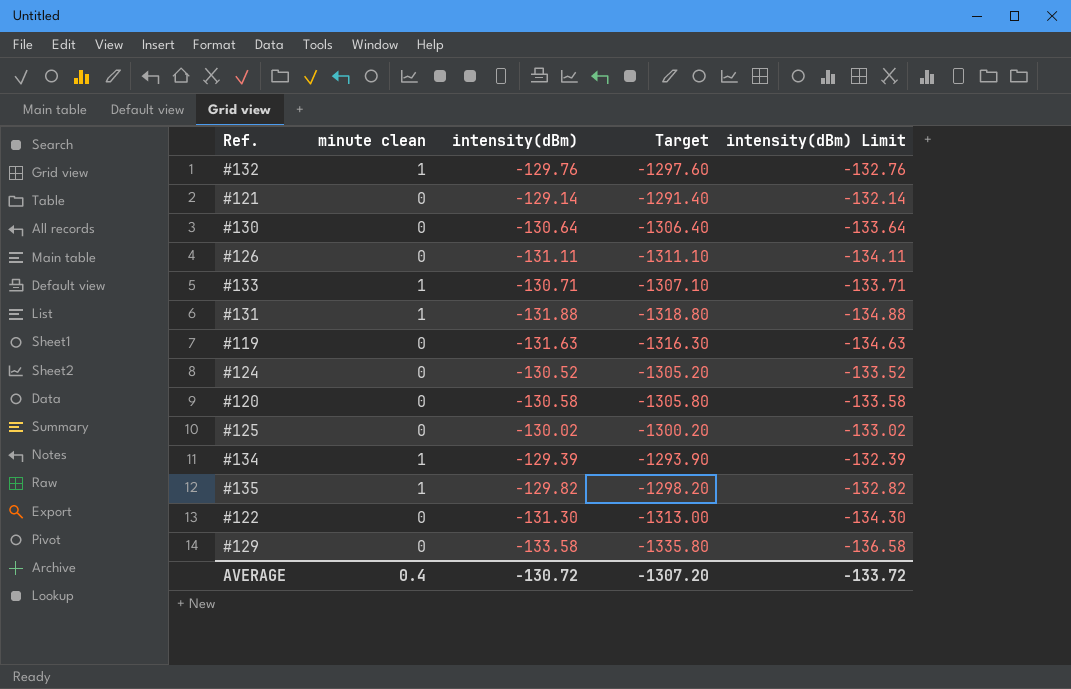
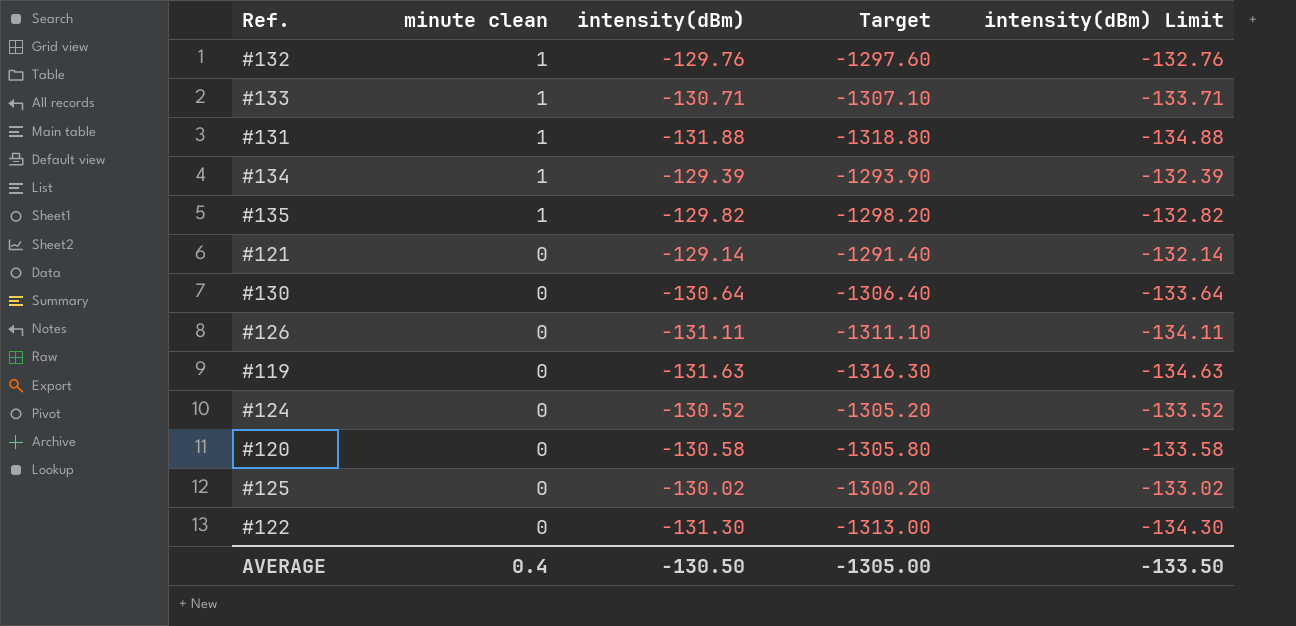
row order: none -> minute clean descending
row #129: 0 | -133.58 | -1335.80 | -136.58 -> none
AVERAGE | intensity(dBm): -130.72 -> -130.50
AVERAGE | Target: -1307.20 -> -1305.00
AVERAGE | intensity(dBm) Limit: -133.72 -> -133.50

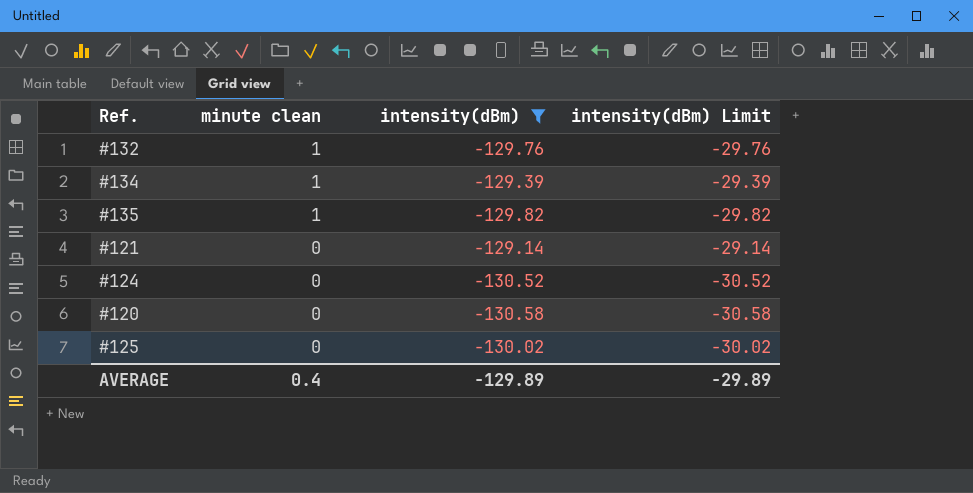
filter: none -> intensity(dBm) >= -130.58
column Target | formula: [intensity(dBm)] * 10 -> none
column intensity(dBm) Limit | formula: [intensity(dBm)] - 3 -> [intensity(dBm)] + 100
AVERAGE | intensity(dBm): -130.50 -> -129.89
AVERAGE | intensity(dBm) Limit: -133.50 -> -29.89

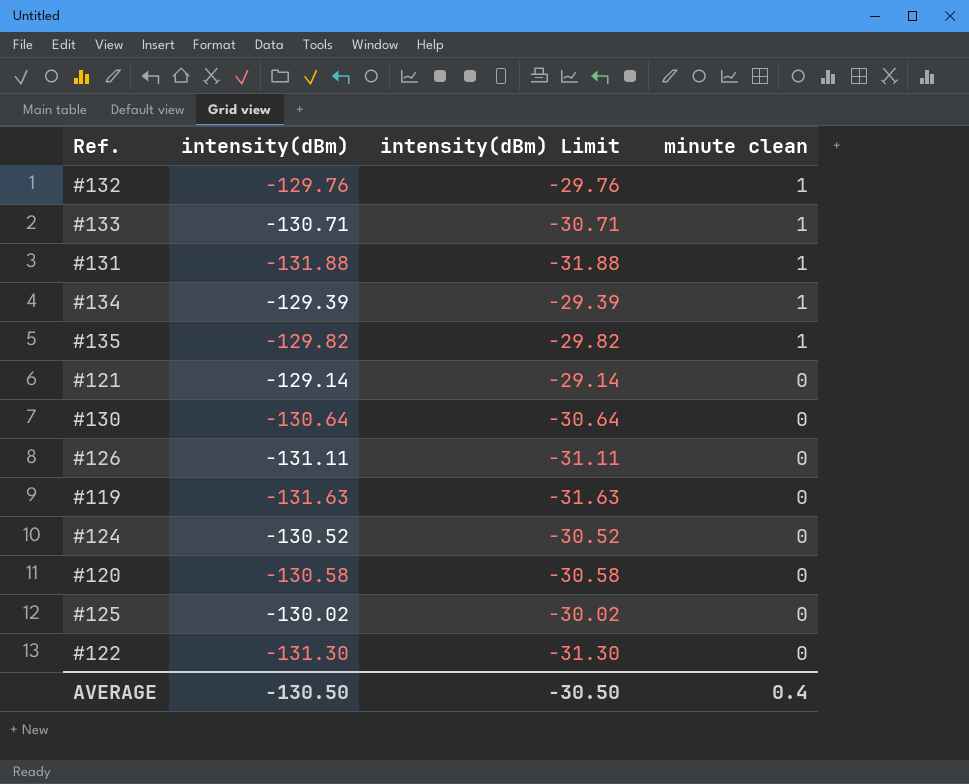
filter: intensity(dBm) >= -130.58 -> none
column minute clean | position: 2 -> 4
AVERAGE | intensity(dBm): -129.89 -> -130.50
AVERAGE | intensity(dBm) Limit: -29.89 -> -30.50

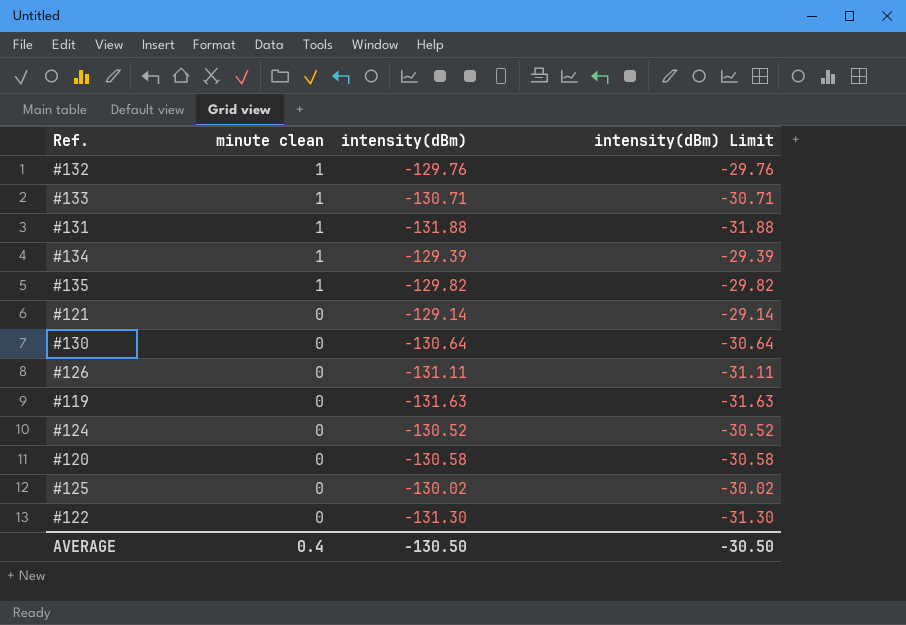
column minute clean | position: 4 -> 2

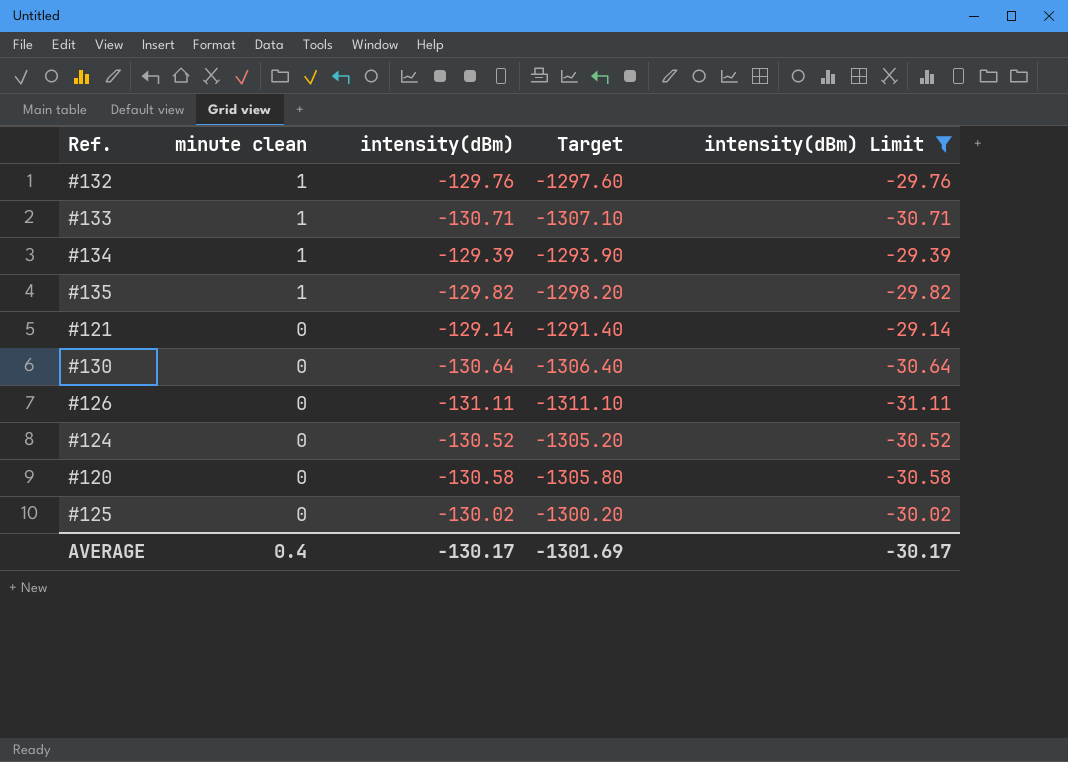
filter: none -> intensity(dBm) Limit >= -31.11
column Target | formula: none -> [intensity(dBm)] * 10
AVERAGE | intensity(dBm): -130.50 -> -130.17
AVERAGE | intensity(dBm) Limit: -30.50 -> -30.17

